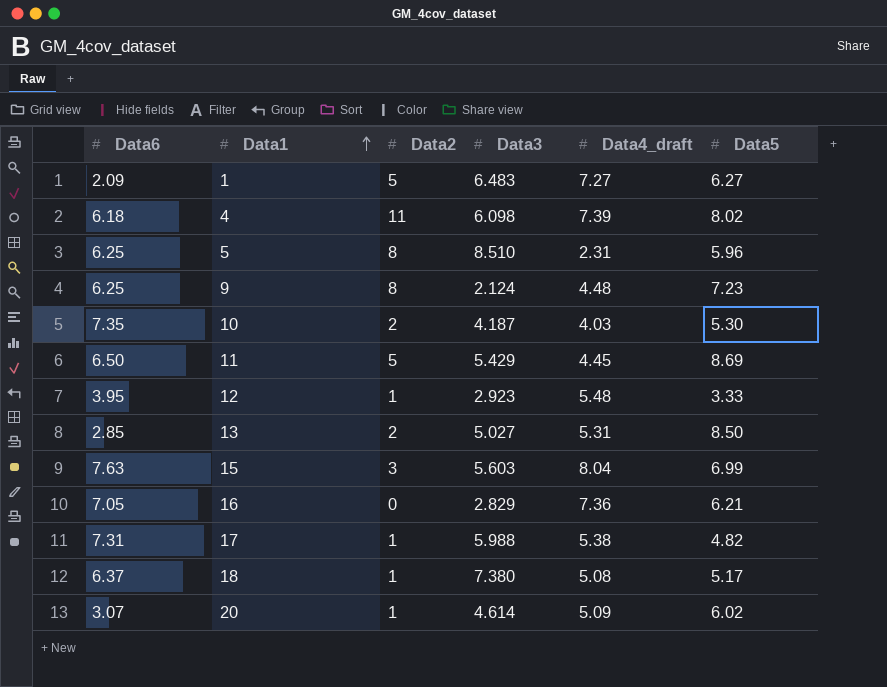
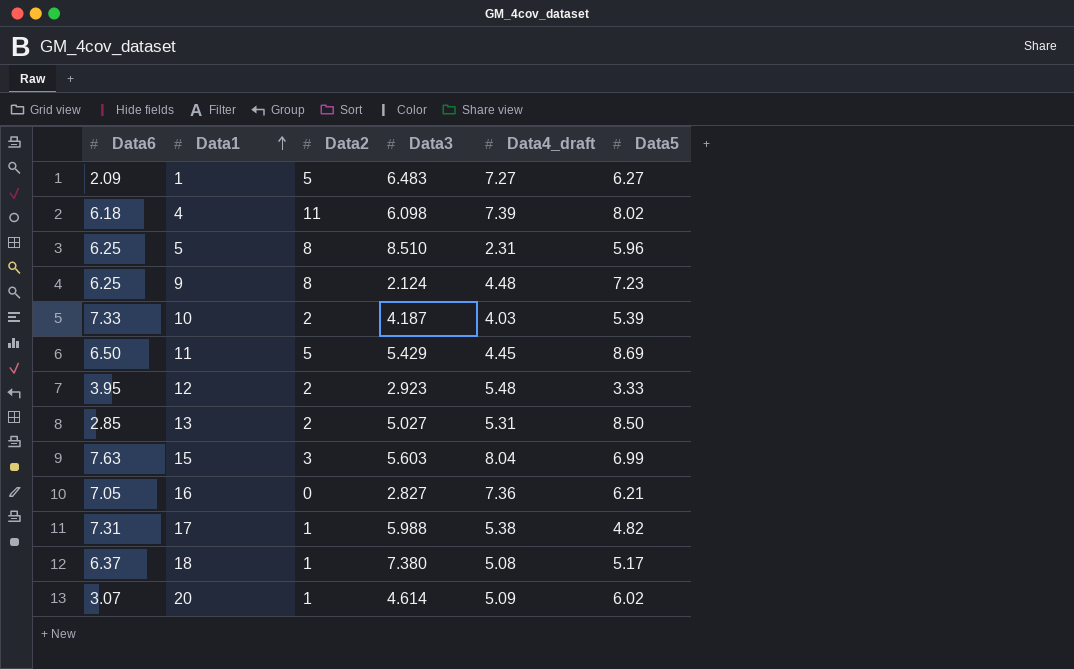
10 | Data6: 7.35 -> 7.33
10 | Data5: 5.30 -> 5.39
12 | Data2: 1 -> 2
16 | Data3: 2.829 -> 2.827

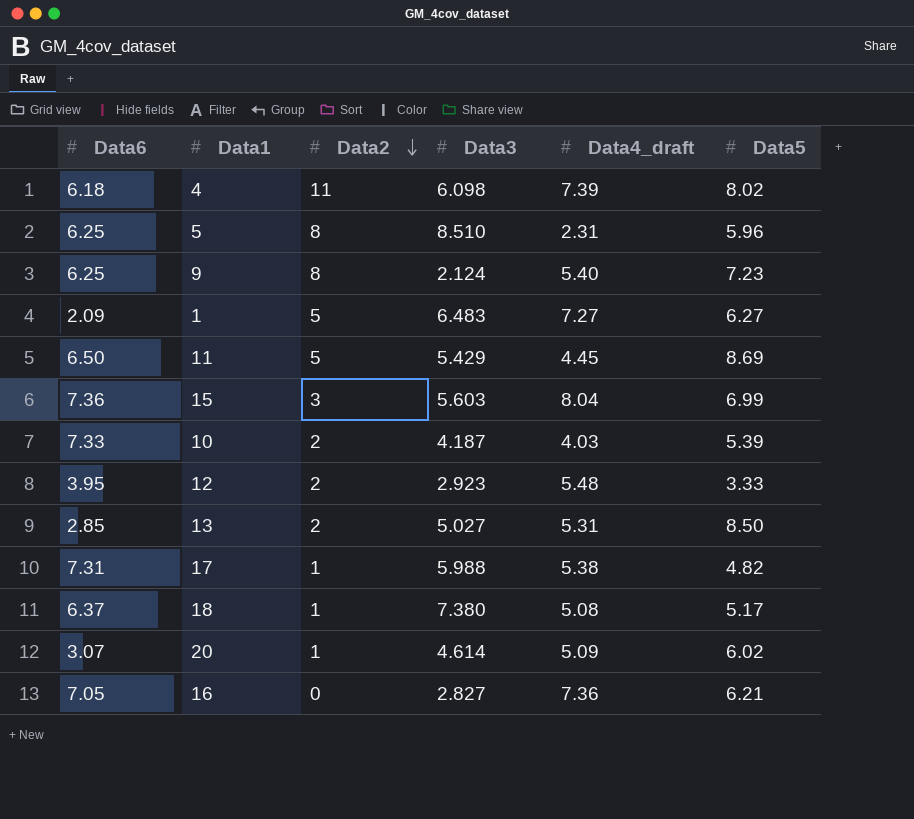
row order: Data1 ascending -> Data2 descending
9 | Data4_draft: 4.48 -> 5.40
15 | Data6: 7.63 -> 7.36

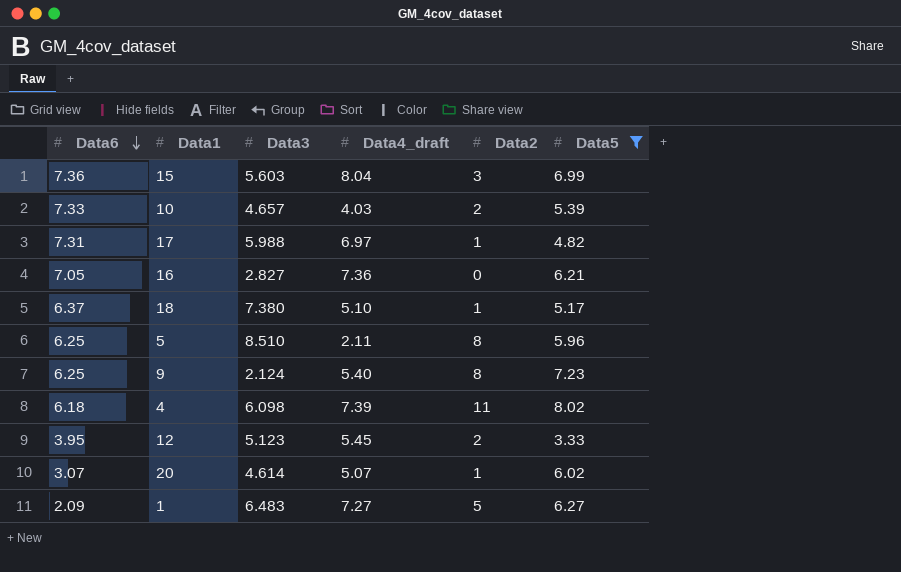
filter: none -> Data5 <= 8.02
row order: Data2 descending -> Data6 descending
column Data2 | position: 3 -> 5
10 | Data3: 4.187 -> 4.657
17 | Data4_draft: 5.38 -> 6.97
18 | Data4_draft: 5.08 -> 5.10
5 | Data4_draft: 2.31 -> 2.11
12 | Data3: 2.923 -> 5.123
12 | Data4_draft: 5.48 -> 5.45
20 | Data4_draft: 5.09 -> 5.07

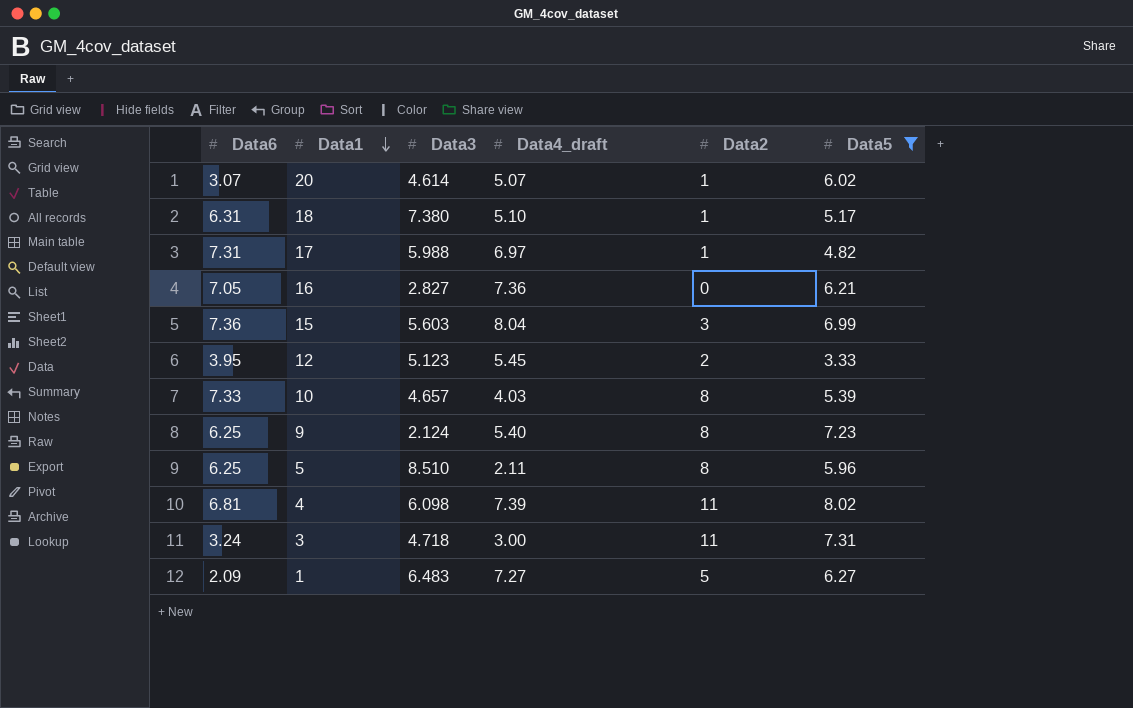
row order: Data6 descending -> Data1 descending
18 | Data6: 6.37 -> 6.31
10 | Data2: 2 -> 8
4 | Data6: 6.18 -> 6.81
row 3: none -> 3.24 | 4.718 | 3.00 | 11 | 7.31

